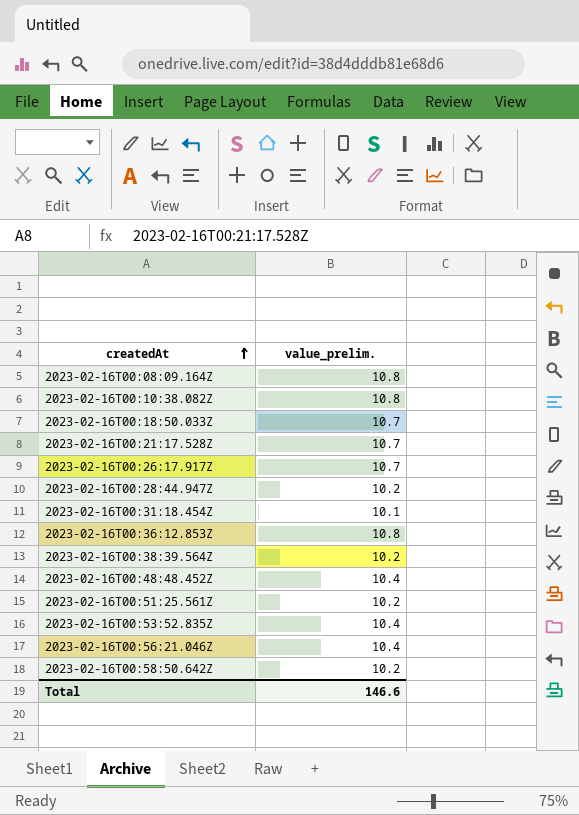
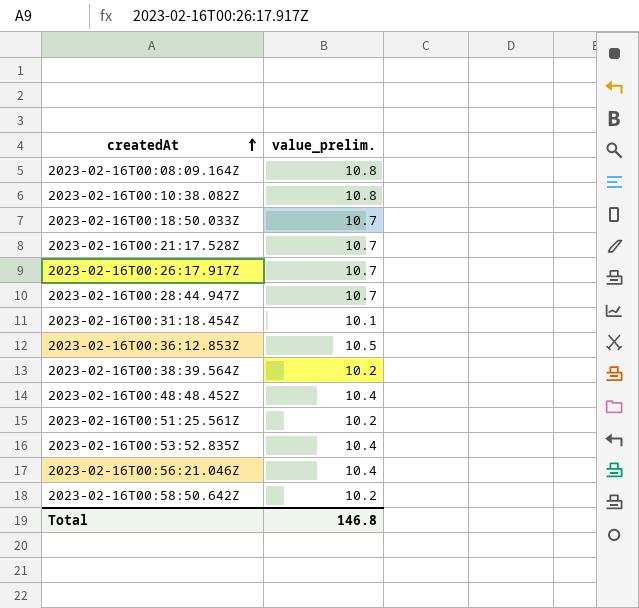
2023-02-16T00:28:44.947Z | value_prelim.: 10.2 -> 10.7
2023-02-16T00:36:12.853Z | value_prelim.: 10.8 -> 10.5
Total | value_prelim.: 146.6 -> 146.8

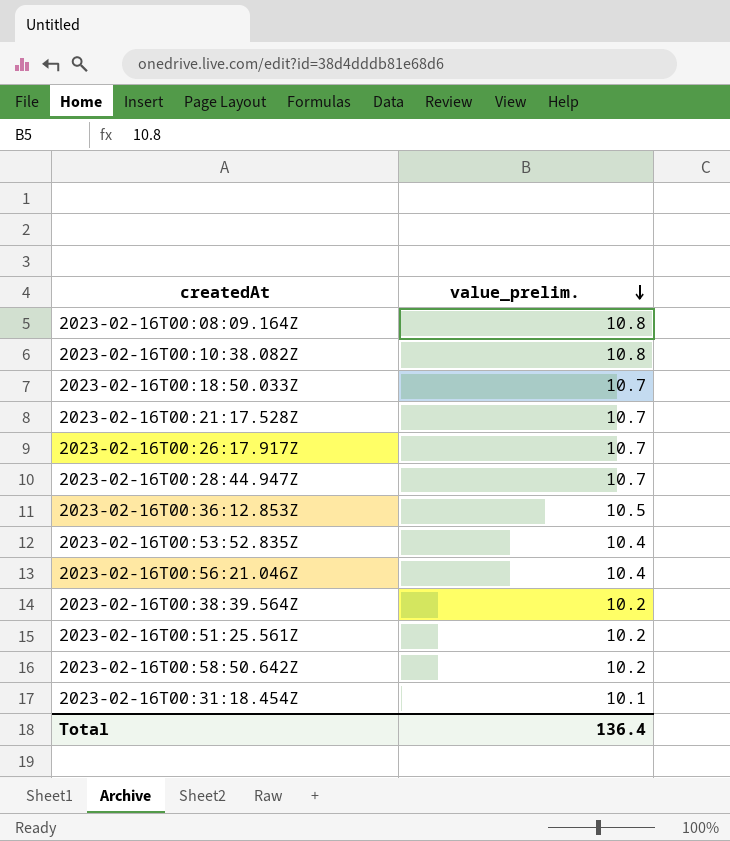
row order: createdAt ascending -> value_prelim. descending
row 2023-02-16T00:48:48.452Z: 10.4 -> none
Total | value_prelim.: 146.8 -> 136.4

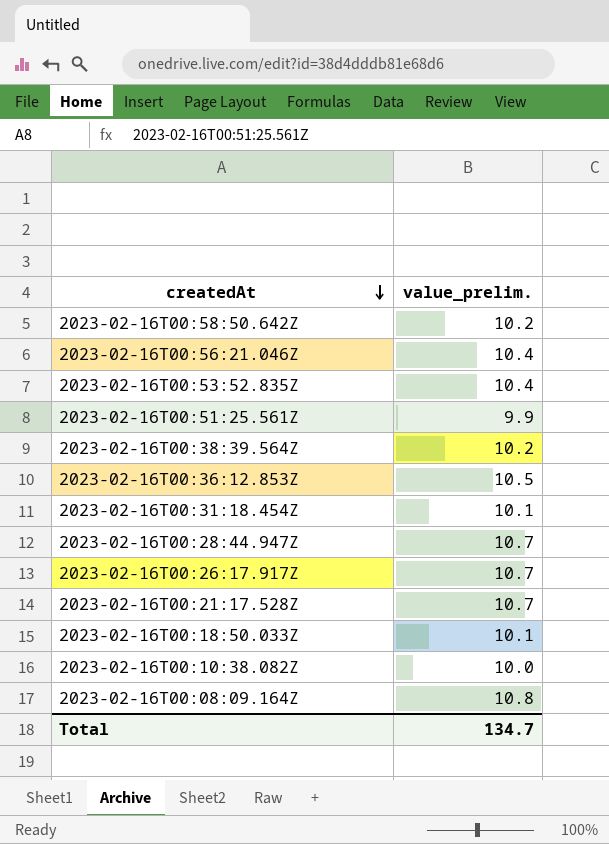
row order: value_prelim. descending -> createdAt descending
2023-02-16T00:51:25.561Z | value_prelim.: 10.2 -> 9.9
2023-02-16T00:18:50.033Z | value_prelim.: 10.7 -> 10.1
2023-02-16T00:10:38.082Z | value_prelim.: 10.8 -> 10.0
Total | value_prelim.: 136.4 -> 134.7

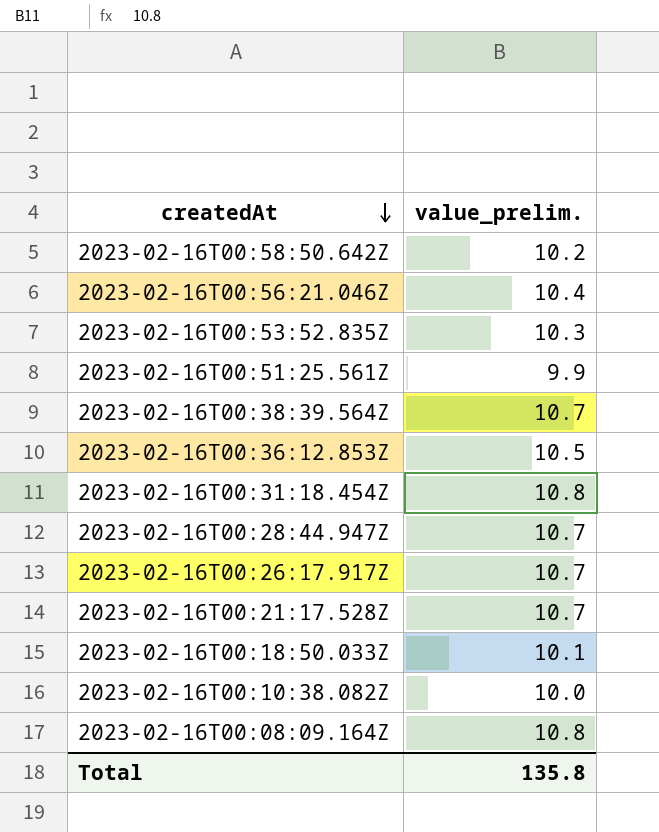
2023-02-16T00:53:52.835Z | value_prelim.: 10.4 -> 10.3
2023-02-16T00:38:39.564Z | value_prelim.: 10.2 -> 10.7
2023-02-16T00:31:18.454Z | value_prelim.: 10.1 -> 10.8
Total | value_prelim.: 134.7 -> 135.8

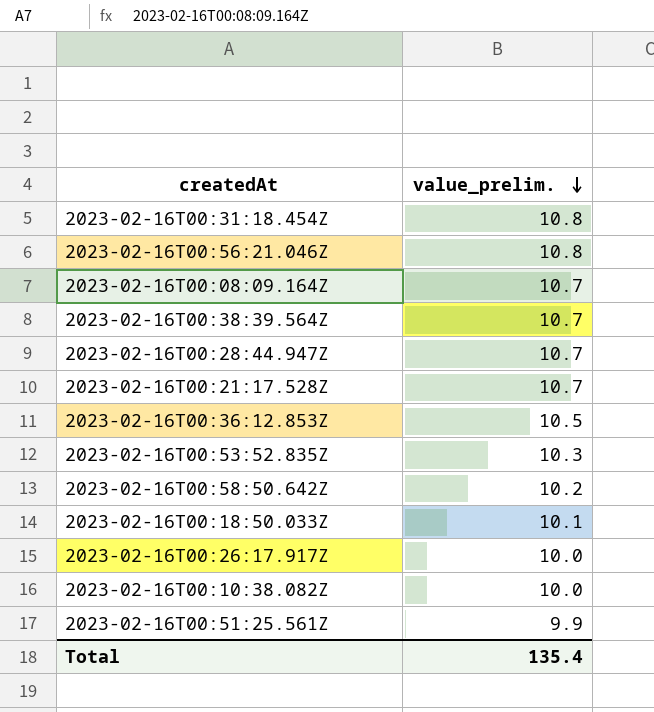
row order: createdAt descending -> value_prelim. descending
2023-02-16T00:56:21.046Z | value_prelim.: 10.4 -> 10.8
2023-02-16T00:08:09.164Z | value_prelim.: 10.8 -> 10.7
2023-02-16T00:26:17.917Z | value_prelim.: 10.7 -> 10.0
Total | value_prelim.: 135.8 -> 135.4

